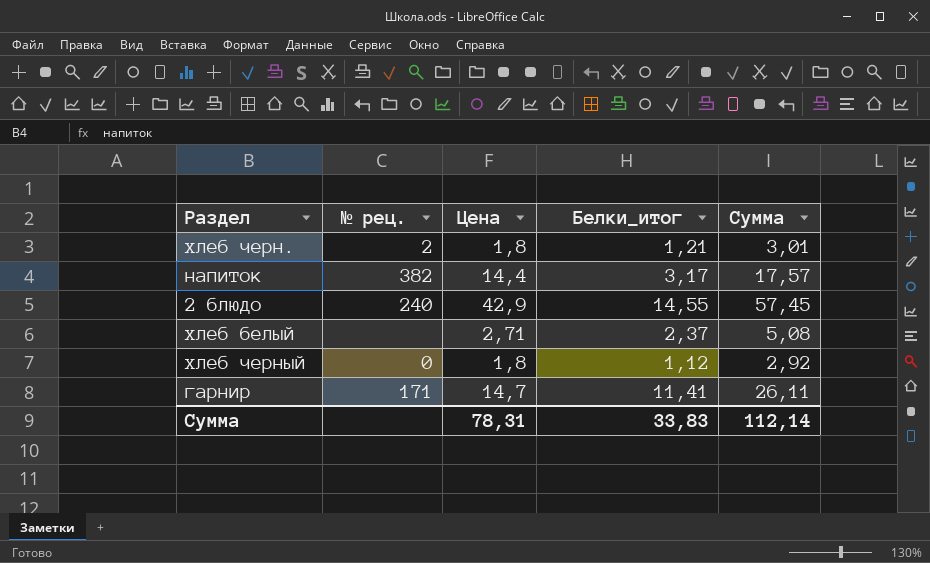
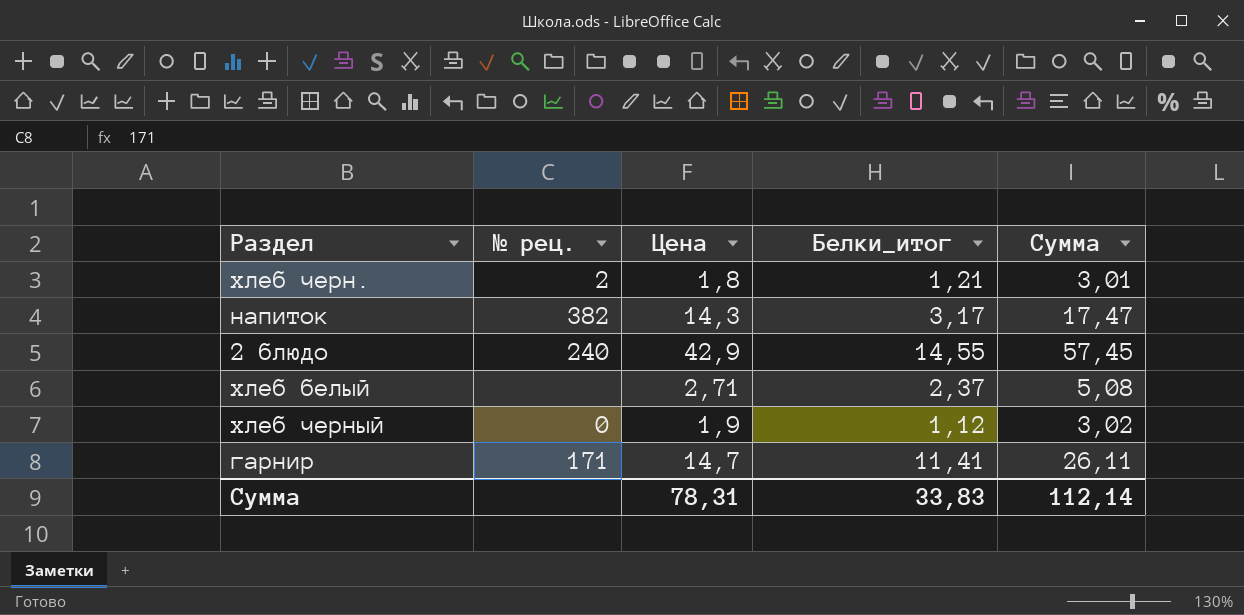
напиток | Цена: 14,4 -> 14,3
напиток | Сумма: 17,57 -> 17,47
хлеб черный | Цена: 1,8 -> 1,9
хлеб черный | Сумма: 2,92 -> 3,02

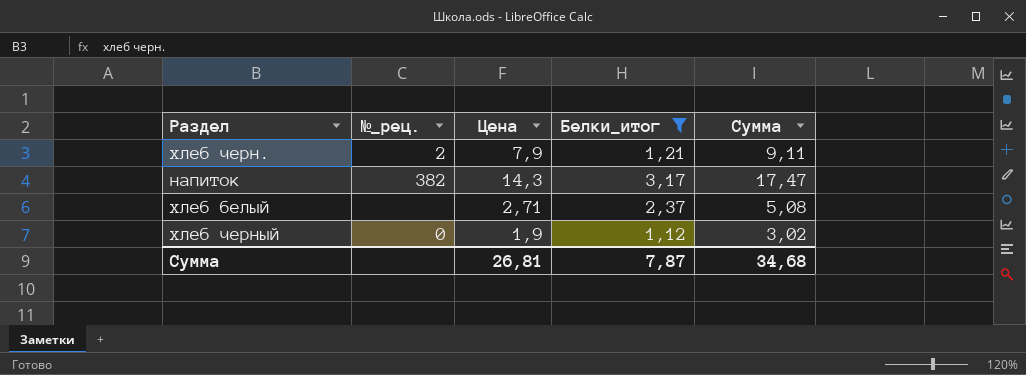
filter: none -> Белки_итог <= 3,17
column name: № рец. -> №_рец.
хлеб черн. | Цена: 1,8 -> 7,9
хлеб черн. | Сумма: 3,01 -> 9,11
Сумма | Цена: 78,31 -> 26,81
Сумма | Белки_итог: 33,83 -> 7,87
Сумма | Сумма: 112,14 -> 34,68

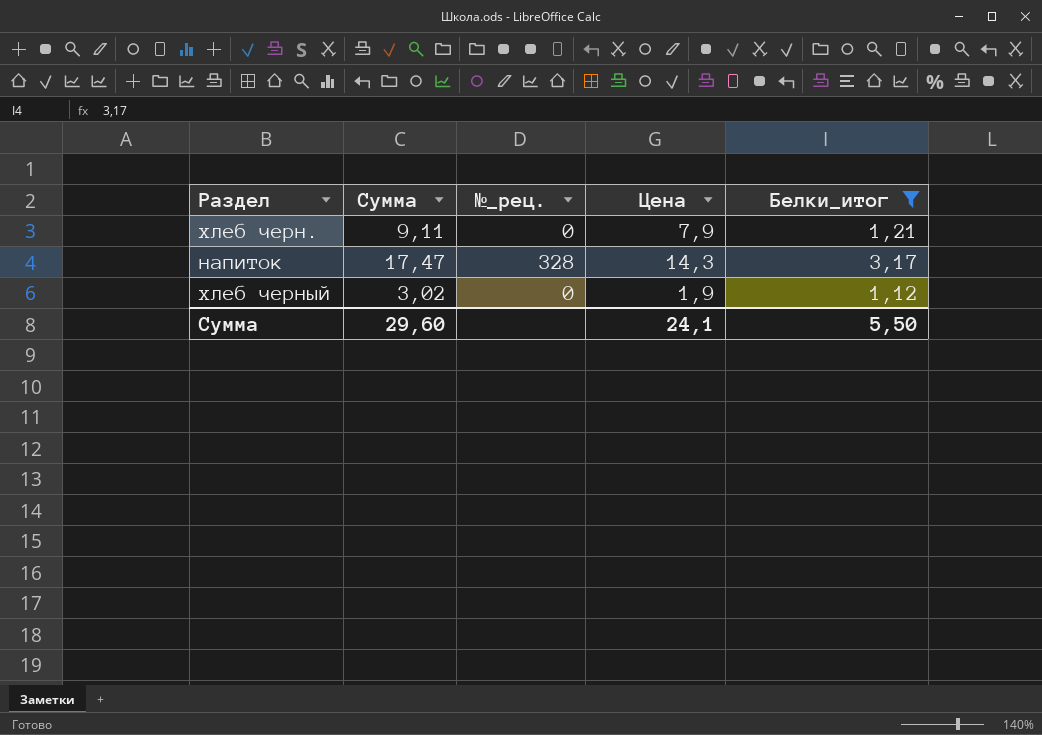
column Сумма | position: 5 -> 2
row хлеб белый: none | 2,71 | 2,37 | 5,08 -> none
хлеб черн. | №_рец.: 2 -> 0
напиток | №_рец.: 382 -> 328
Сумма | Сумма: 34,68 -> 29,60
Сумма | Цена: 26,81 -> 24,1
Сумма | Белки_итог: 7,87 -> 5,50

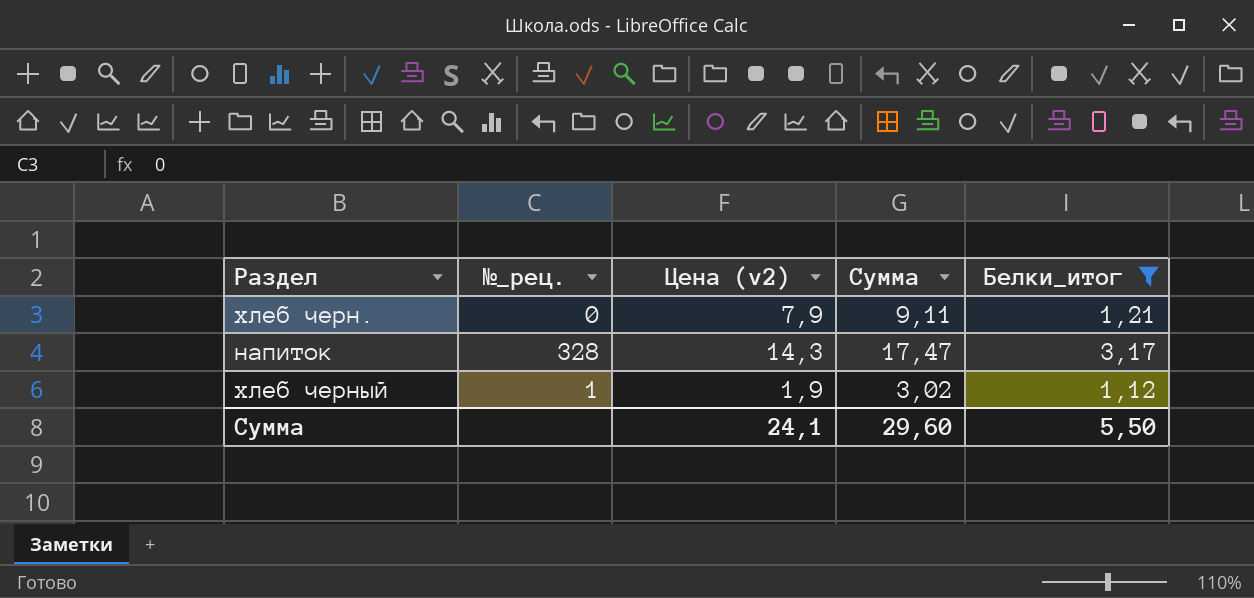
column name: Цена -> Цена (v2)
column Сумма | position: 2 -> 4
хлеб черный | №_рец.: 0 -> 1

